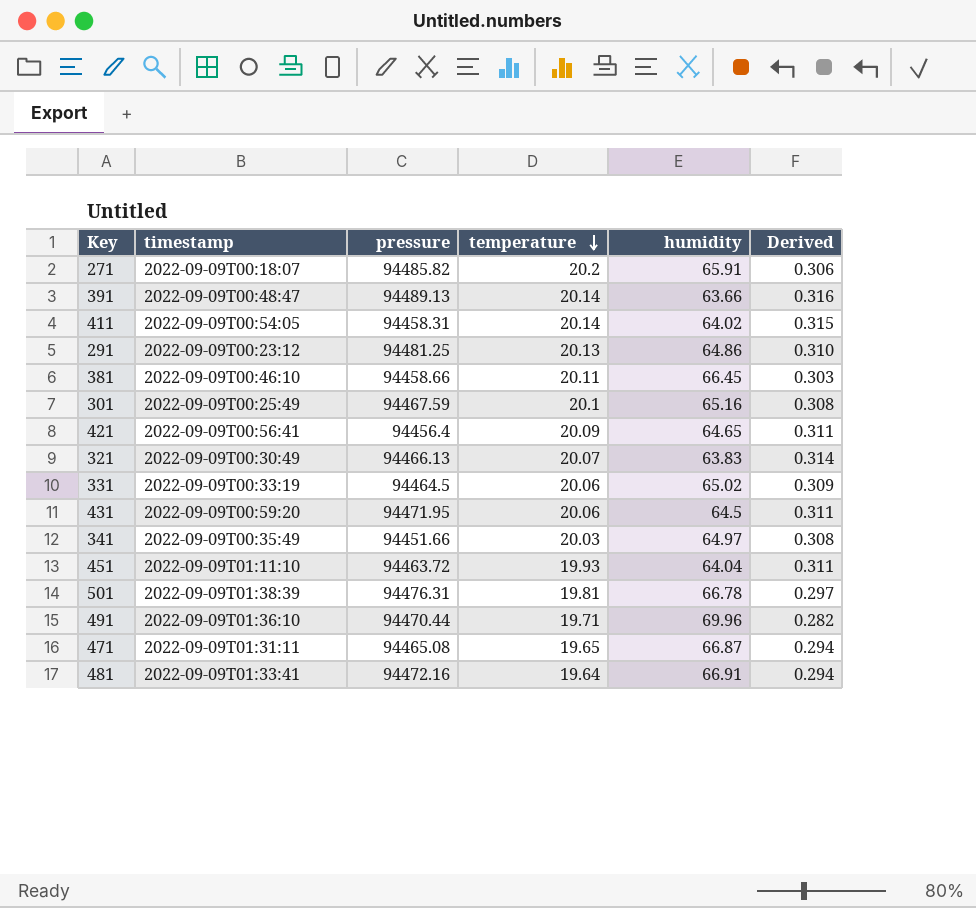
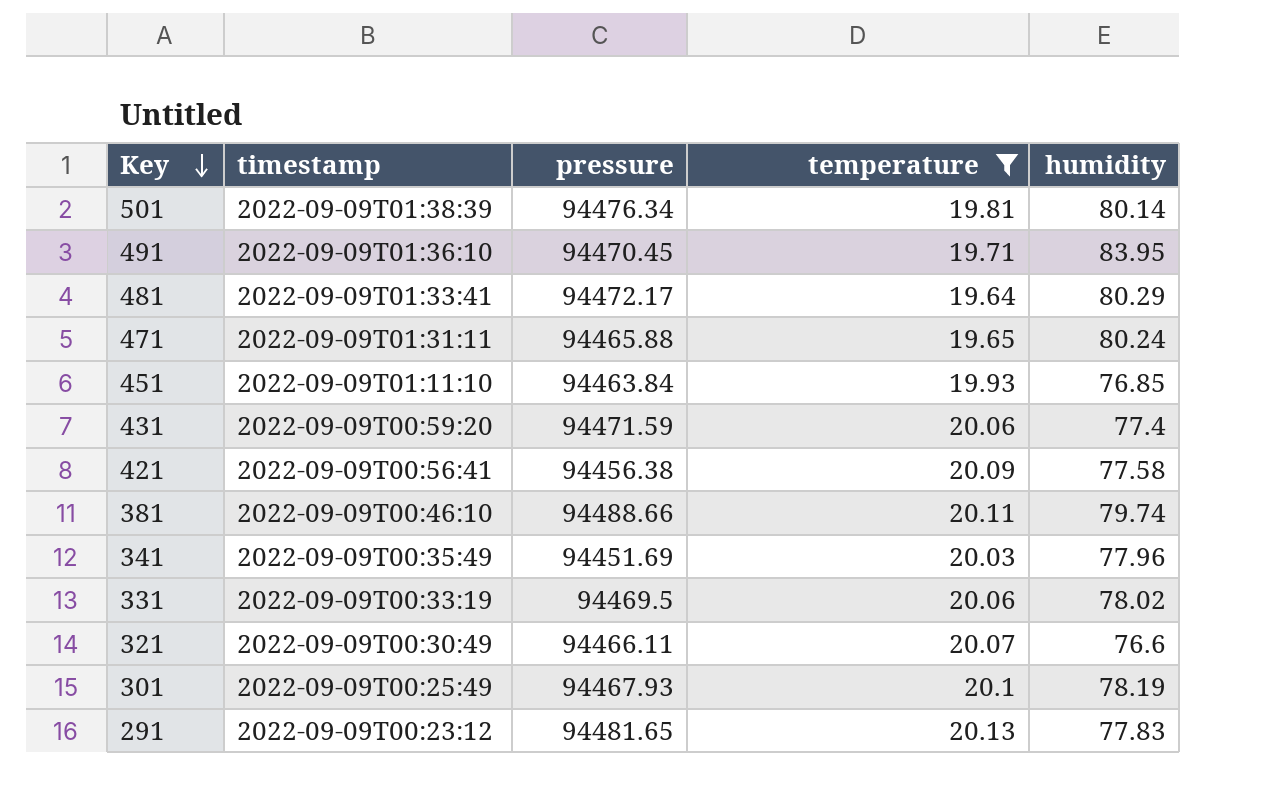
filter: none -> temperature <= 20.13
row order: temperature descending -> Key descending
column Derived | formula: [temperature] / [humidity] -> none
501 | pressure: 94476.31 -> 94476.34
501 | humidity: 66.78 -> 80.14
491 | pressure: 94470.44 -> 94470.45
491 | humidity: 69.96 -> 83.95
481 | pressure: 94472.16 -> 94472.17
481 | humidity: 66.91 -> 80.29
471 | pressure: 94465.08 -> 94465.88
471 | humidity: 66.87 -> 80.24
451 | pressure: 94463.72 -> 94463.84
451 | humidity: 64.04 -> 76.85
431 | pressure: 94471.95 -> 94471.59
431 | humidity: 64.5 -> 77.4
421 | pressure: 94456.4 -> 94456.38
421 | humidity: 64.65 -> 77.58
381 | pressure: 94458.66 -> 94488.66
381 | humidity: 66.45 -> 79.74
341 | pressure: 94451.66 -> 94451.69
341 | humidity: 64.97 -> 77.96
331 | pressure: 94464.5 -> 94469.5
331 | humidity: 65.02 -> 78.02
321 | pressure: 94466.13 -> 94466.11
321 | humidity: 63.83 -> 76.6
301 | pressure: 94467.59 -> 94467.93
301 | humidity: 65.16 -> 78.19
291 | pressure: 94481.25 -> 94481.65
291 | humidity: 64.86 -> 77.83

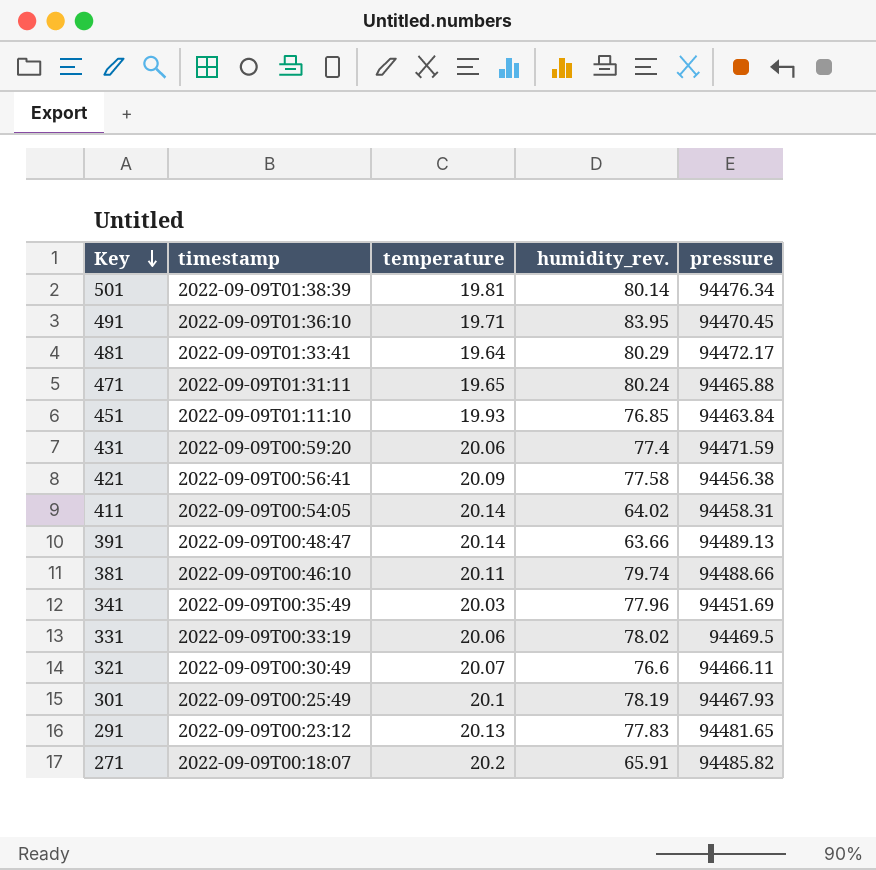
filter: temperature <= 20.13 -> none
column name: humidity -> humidity_rev.
column pressure | position: 3 -> 5

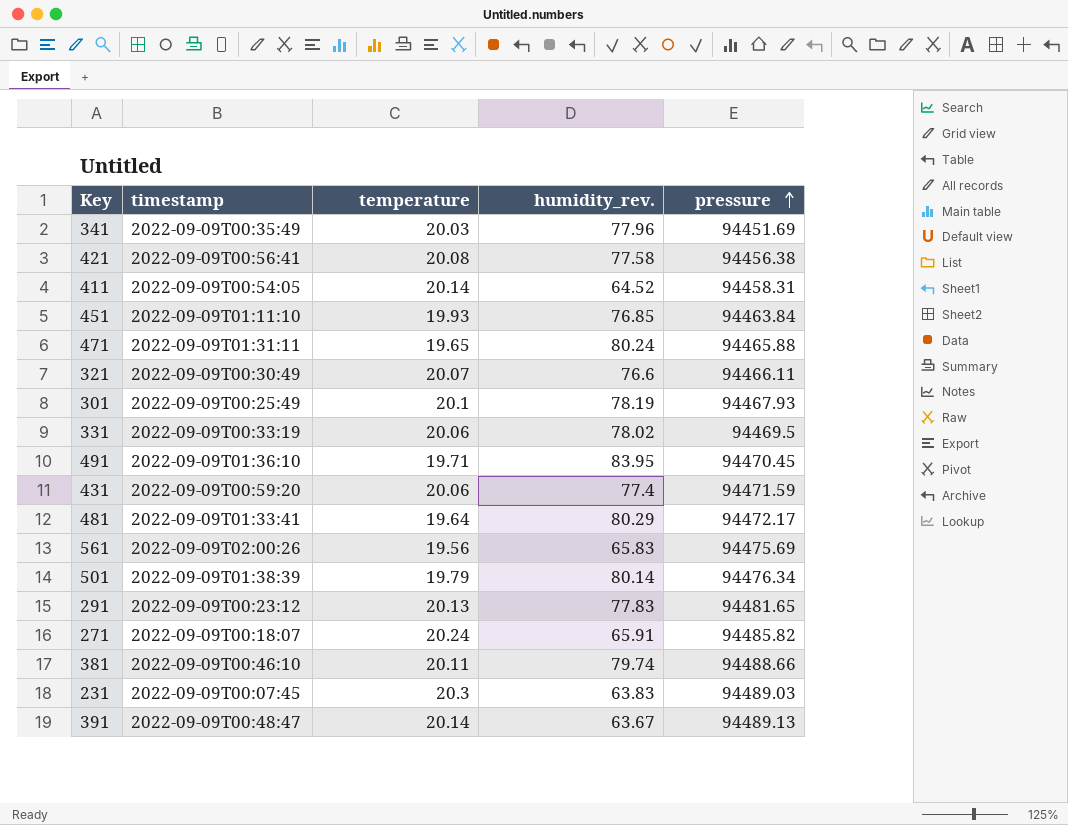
row order: Key descending -> pressure ascending
421 | temperature: 20.09 -> 20.08
411 | humidity_rev.: 64.02 -> 64.52
row 561: none -> 2022-09-09T02:00:26 | 19.56 | 65.83 | 94475.69
501 | temperature: 19.81 -> 19.79
271 | temperature: 20.2 -> 20.24
row 231: none -> 2022-09-09T00:07:45 | 20.3 | 63.83 | 94489.03
391 | humidity_rev.: 63.66 -> 63.67

